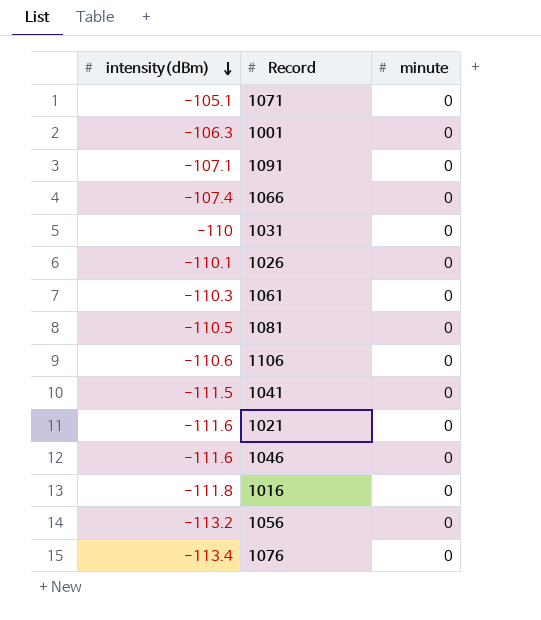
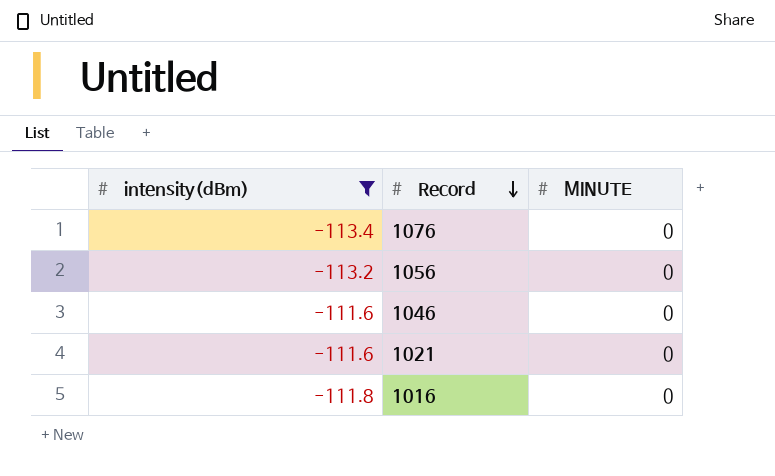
filter: none -> intensity(dBm) <= -111.6
row order: intensity(dBm) descending -> Record descending
column name: minute -> MINUTE

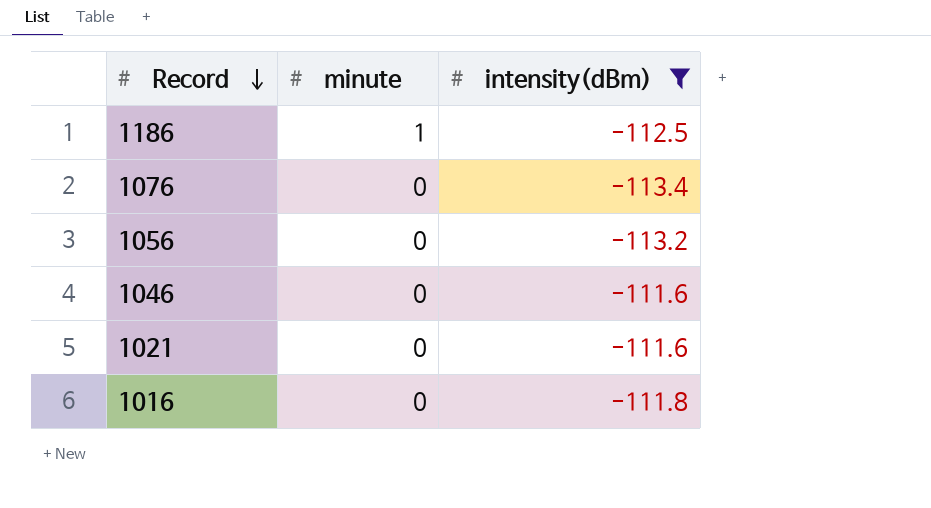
column name: MINUTE -> minute
column intensity(dBm) | position: 1 -> 3
row 1186: none -> 1 | -112.5

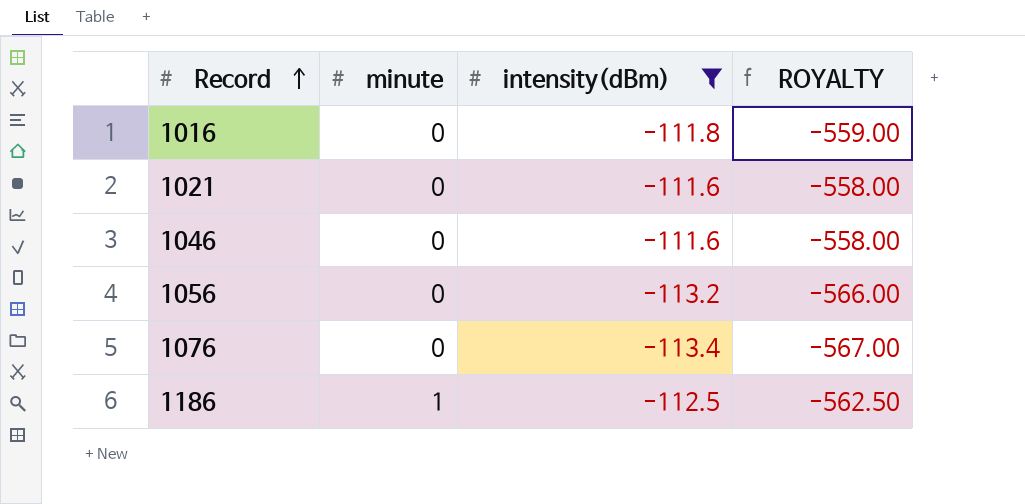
row order: Record descending -> Record ascending
column ROYALTY | formula: none -> [intensity(dBm)] * 5

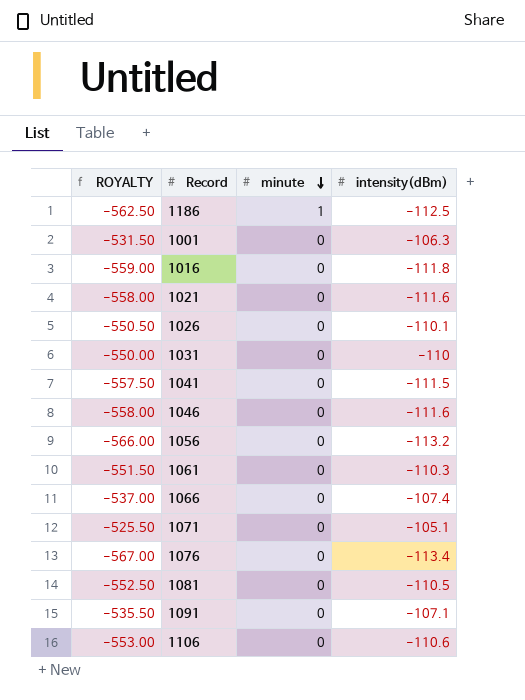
filter: intensity(dBm) <= -111.6 -> none
row order: Record ascending -> minute descending
column ROYALTY | position: 4 -> 1

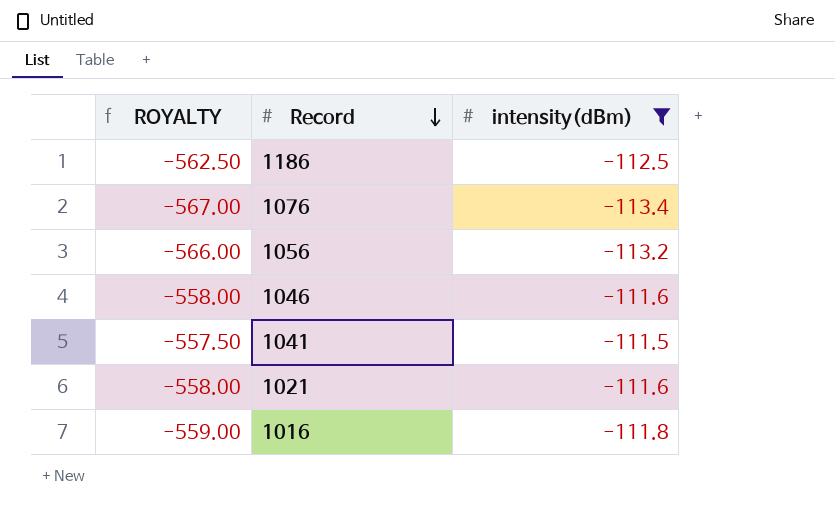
filter: none -> intensity(dBm) <= -111.5
row order: minute descending -> Record descending
column minute | position: 3 -> none

